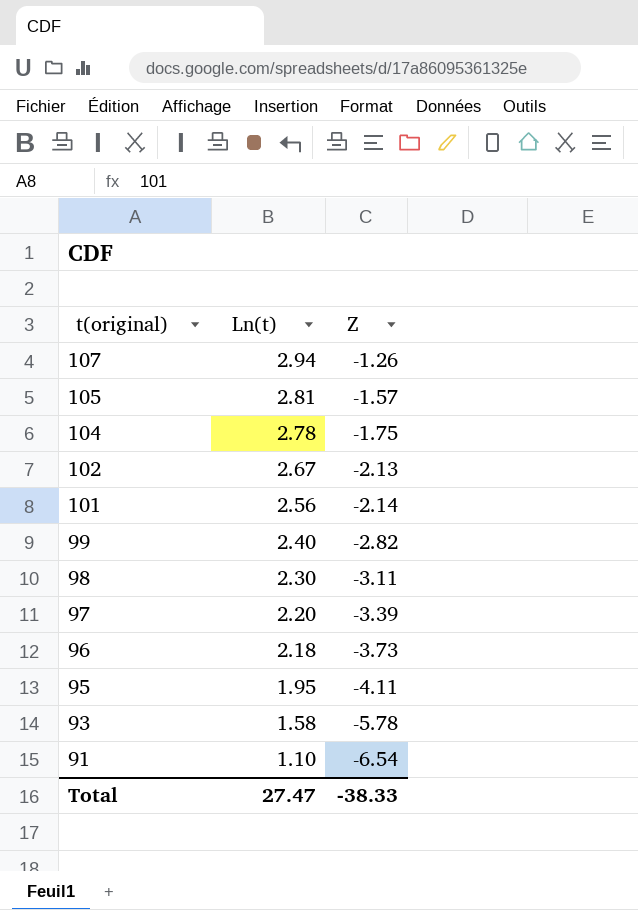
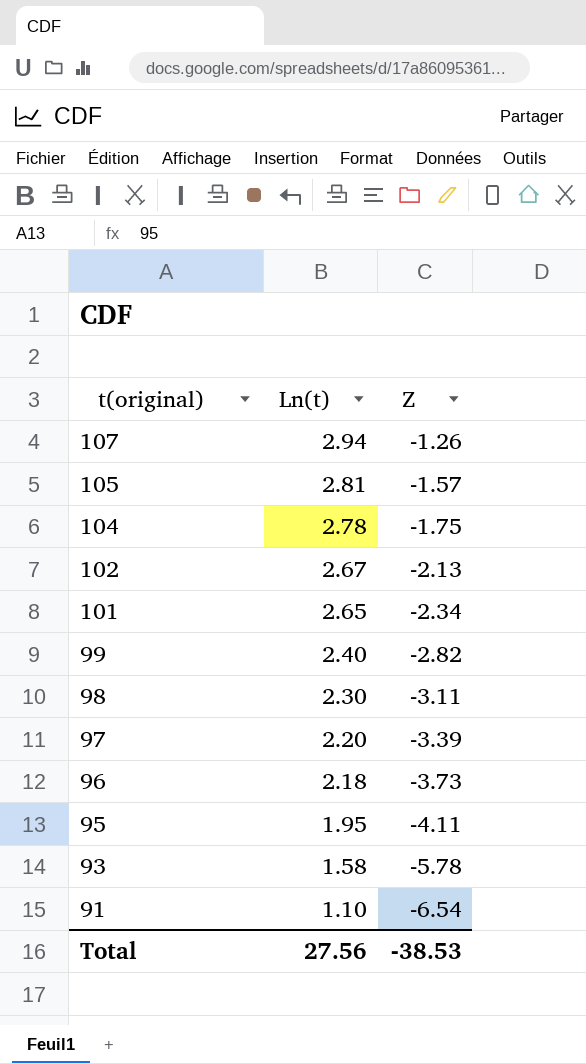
101 | Ln(t): 2.56 -> 2.65
101 | Z: -2.14 -> -2.34
Total | Ln(t): 27.47 -> 27.56
Total | Z: -38.33 -> -38.53

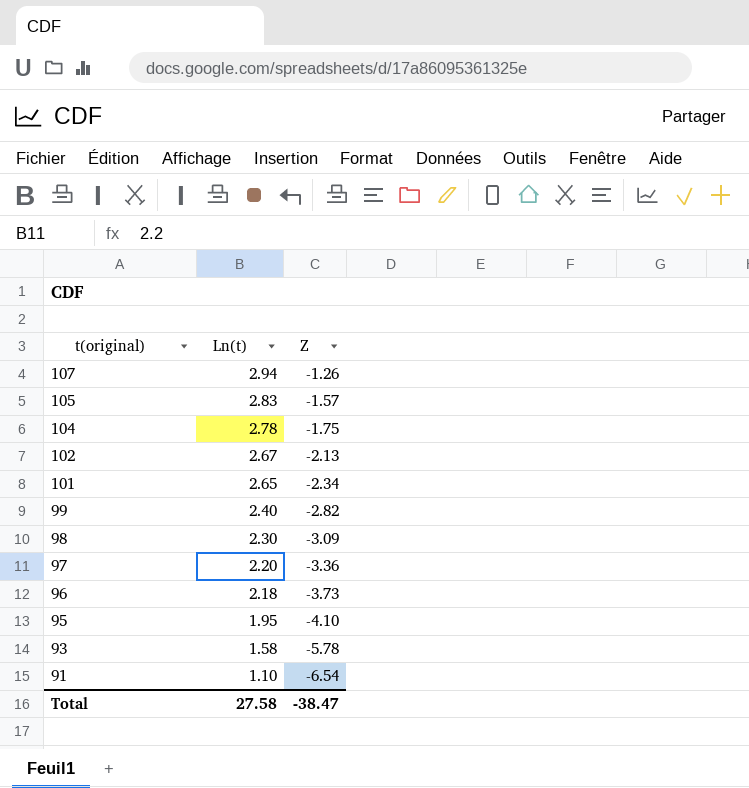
105 | Ln(t): 2.81 -> 2.83
98 | Z: -3.11 -> -3.09
97 | Z: -3.39 -> -3.36
95 | Z: -4.11 -> -4.10
Total | Ln(t): 27.56 -> 27.58
Total | Z: -38.53 -> -38.47

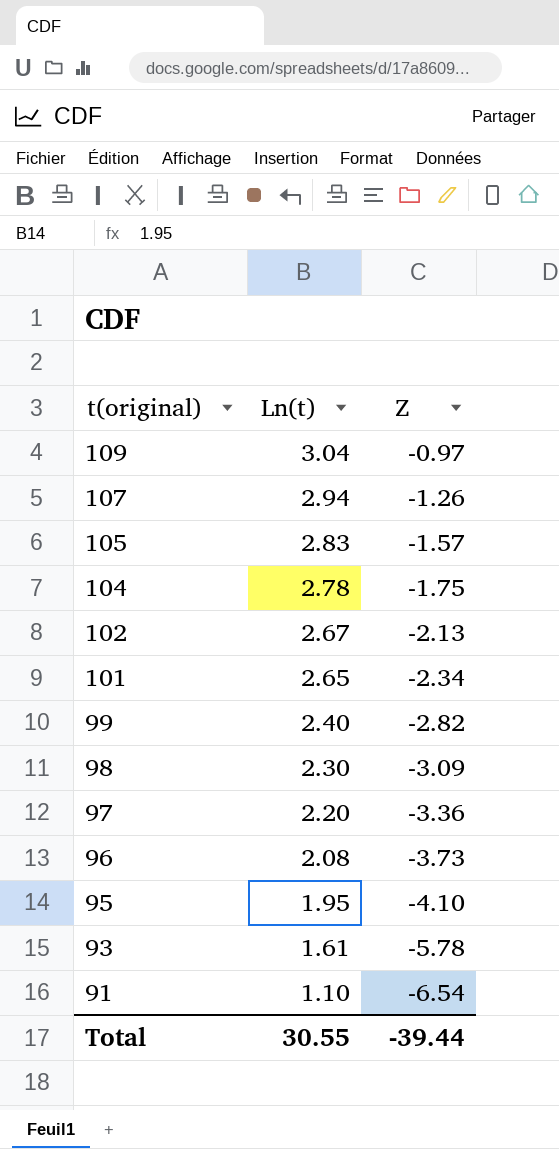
row 109: none -> 3.04 | -0.97
96 | Ln(t): 2.18 -> 2.08
93 | Ln(t): 1.58 -> 1.61
Total | Ln(t): 27.58 -> 30.55
Total | Z: -38.47 -> -39.44

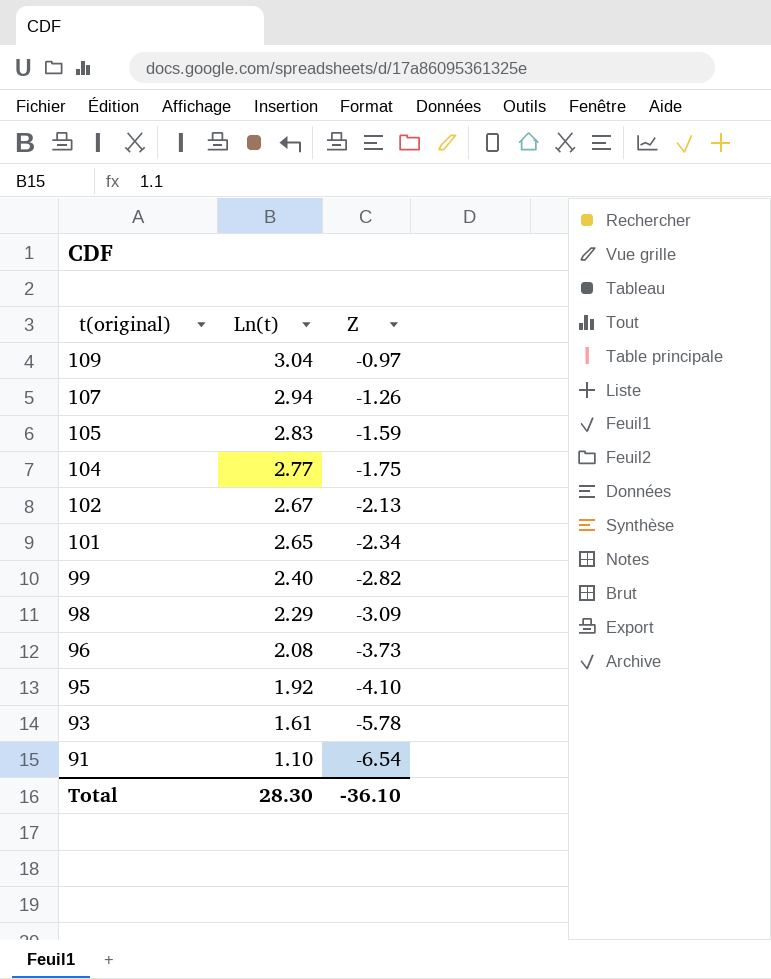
row 97: 2.20 | -3.36 -> none
105 | Z: -1.57 -> -1.59
104 | Ln(t): 2.78 -> 2.77
98 | Ln(t): 2.30 -> 2.29
95 | Ln(t): 1.95 -> 1.92
Total | Ln(t): 30.55 -> 28.30
Total | Z: -39.44 -> -36.10

